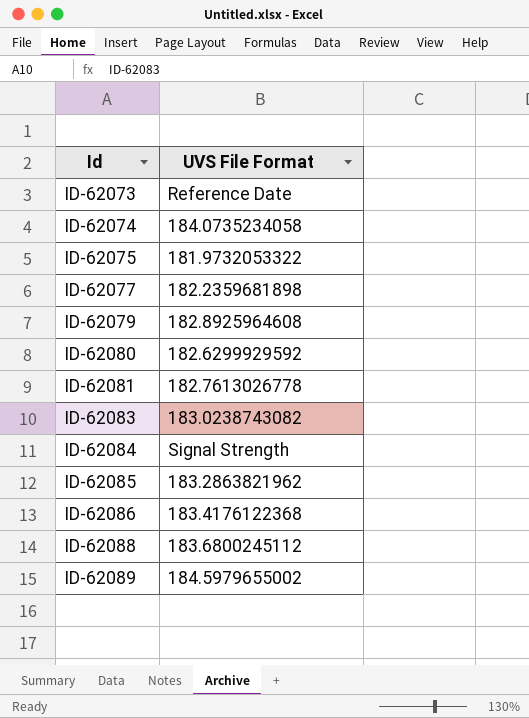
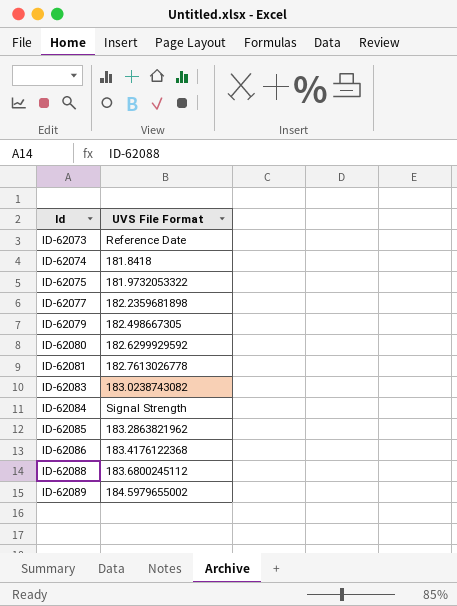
ID-62074 | UVS File Format: 184.0735234058 -> 181.8418
ID-62079 | UVS File Format: 182.8925964608 -> 182.498667305

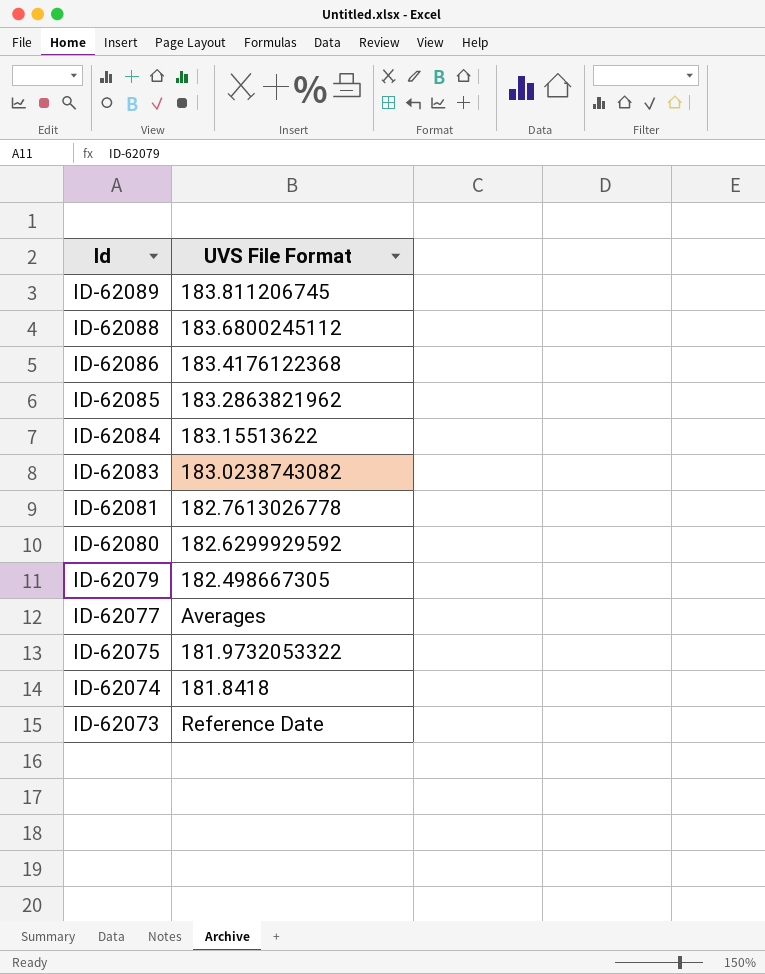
row order: Id ascending -> Id descending
ID-62089 | UVS File Format: 184.5979655002 -> 183.811206745
ID-62084 | UVS File Format: Signal Strength -> 183.15513622
ID-62077 | UVS File Format: 182.2359681898 -> Averages

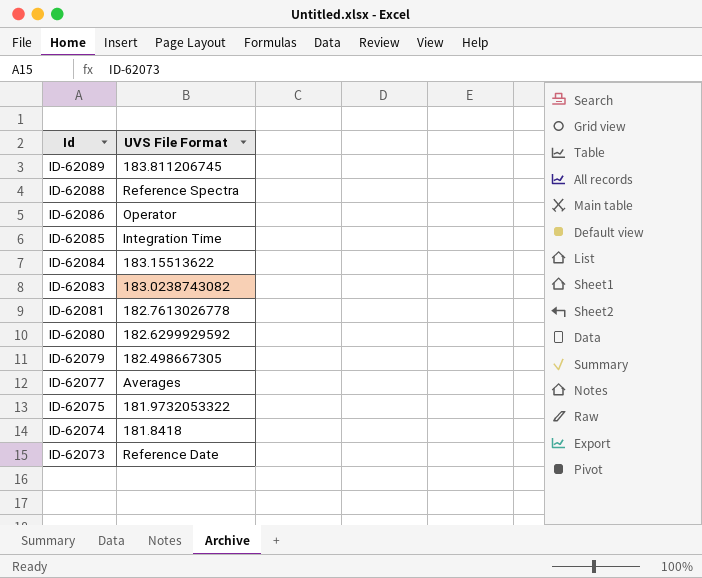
ID-62088 | UVS File Format: 183.6800245112 -> Reference Spectra
ID-62086 | UVS File Format: 183.4176122368 -> Operator
ID-62085 | UVS File Format: 183.2863821962 -> Integration Time

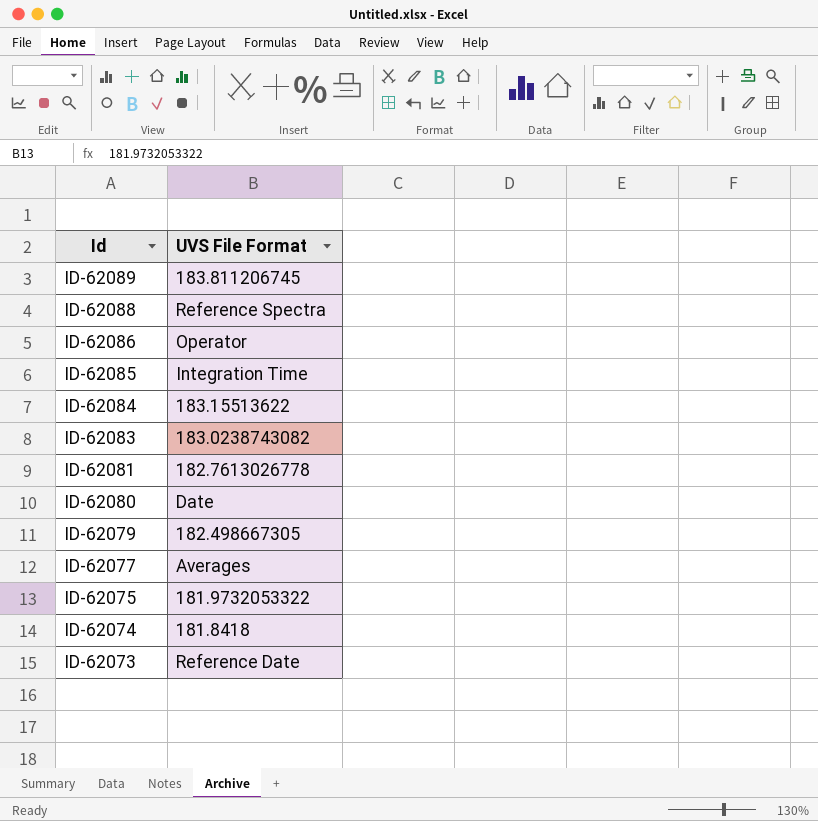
ID-62080 | UVS File Format: 182.6299929592 -> Date

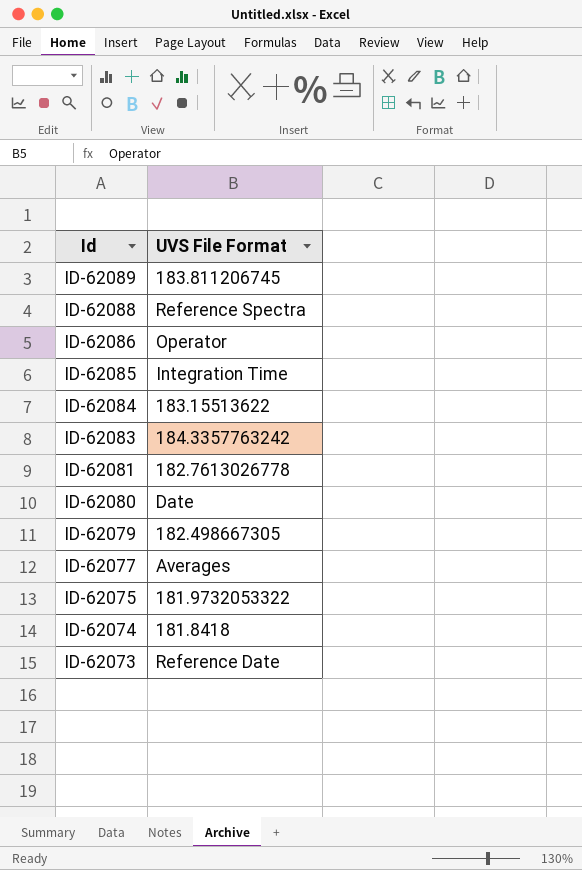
ID-62083 | UVS File Format: 183.0238743082 -> 184.3357763242

